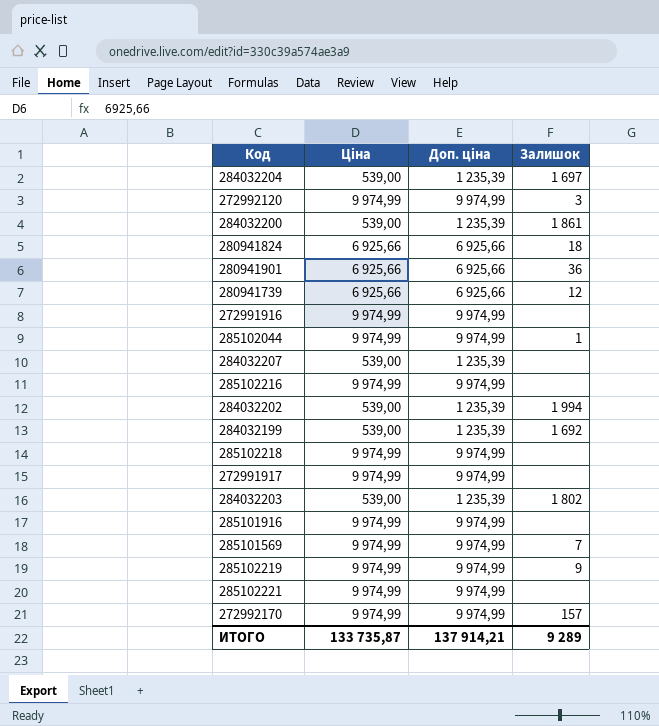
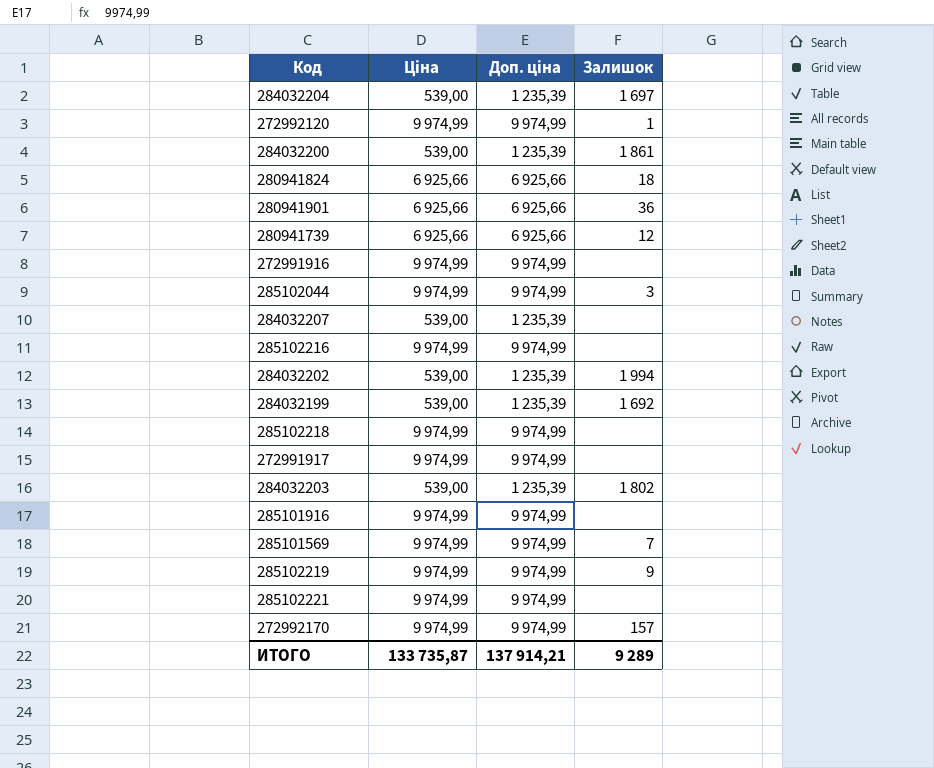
272992120 | Залишок: 3 -> 1
285102044 | Залишок: 1 -> 3

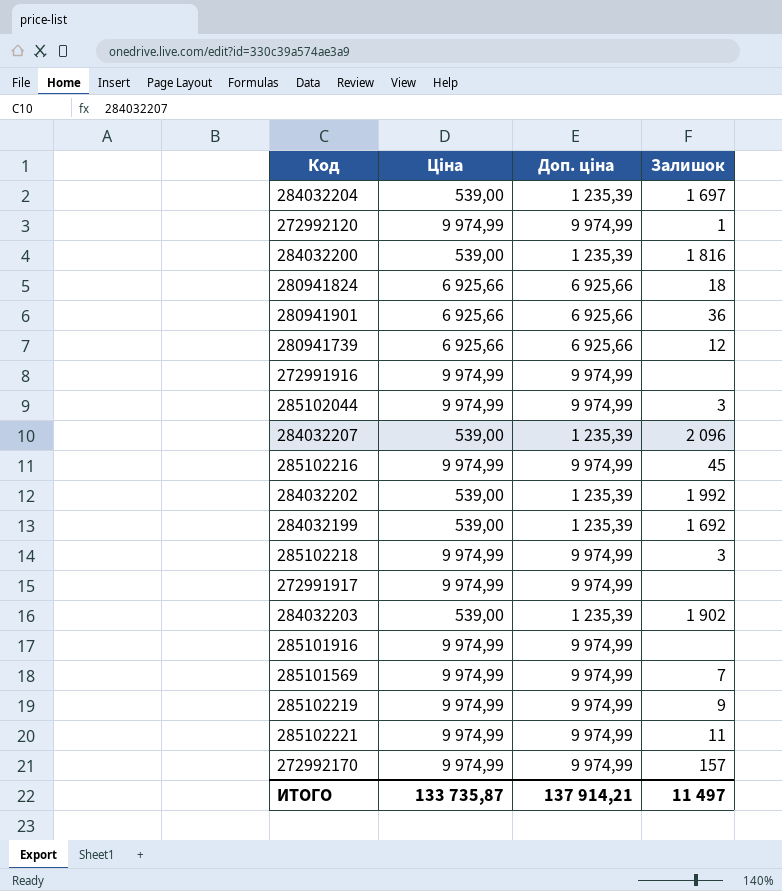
284032200 | Залишок: 1 861 -> 1 816
284032207 | Залишок: none -> 2 096
285102216 | Залишок: none -> 45
284032202 | Залишок: 1 994 -> 1 992
285102218 | Залишок: none -> 3
284032203 | Залишок: 1 802 -> 1 902
285102221 | Залишок: none -> 11
ИТОГО | Залишок: 9 289 -> 11 497

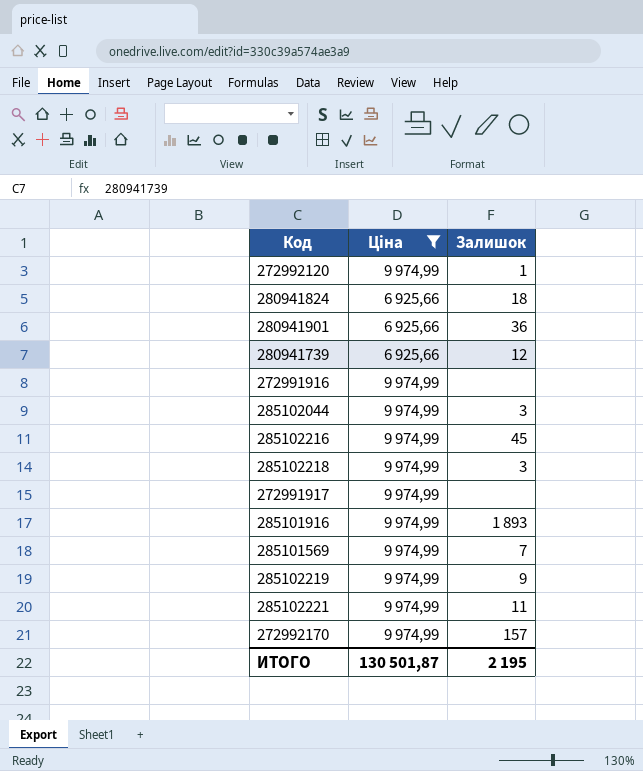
filter: none -> Ціна != 539,00
column Доп. ціна | position: 3 -> none
285101916 | Залишок: none -> 1 893
ИТОГО | Ціна: 133 735,87 -> 130 501,87
ИТОГО | Залишок: 11 497 -> 2 195

